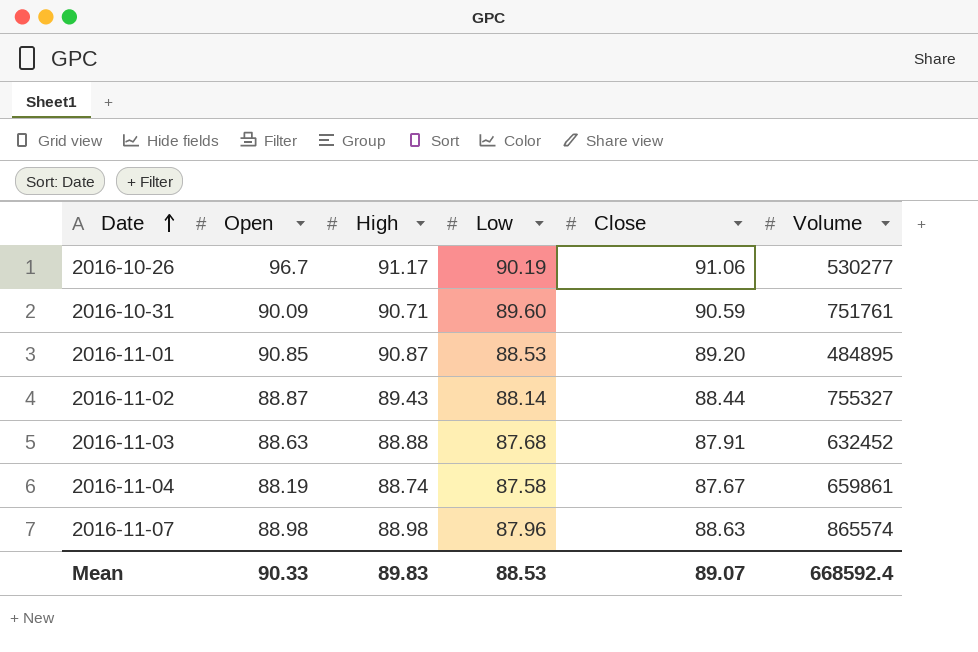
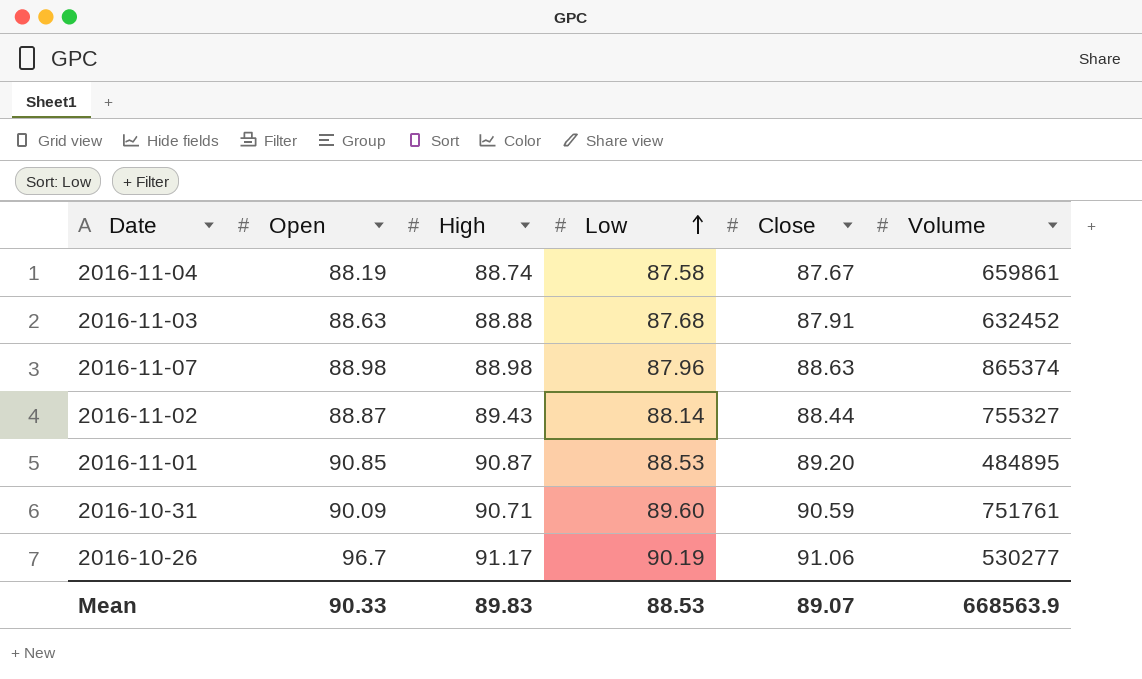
row order: Date ascending -> Low ascending
2016-11-07 | Volume: 865574 -> 865374
Mean | Volume: 668592.4 -> 668563.9

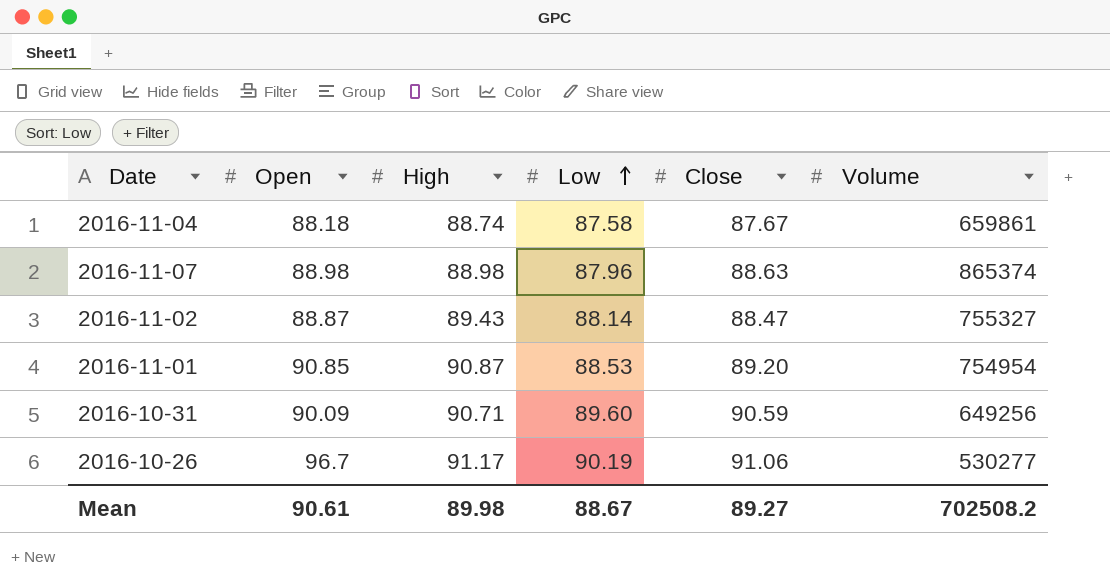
row 2016-11-03: 88.63 | 88.88 | 87.68 | 87.91 | 632452 -> none
2016-11-04 | Open: 88.19 -> 88.18
2016-11-02 | Close: 88.44 -> 88.47
2016-11-01 | Volume: 484895 -> 754954
2016-10-31 | Volume: 751761 -> 649256
Mean | Open: 90.33 -> 90.61
Mean | High: 89.83 -> 89.98
Mean | Low: 88.53 -> 88.67
Mean | Close: 89.07 -> 89.27
Mean | Volume: 668563.9 -> 702508.2

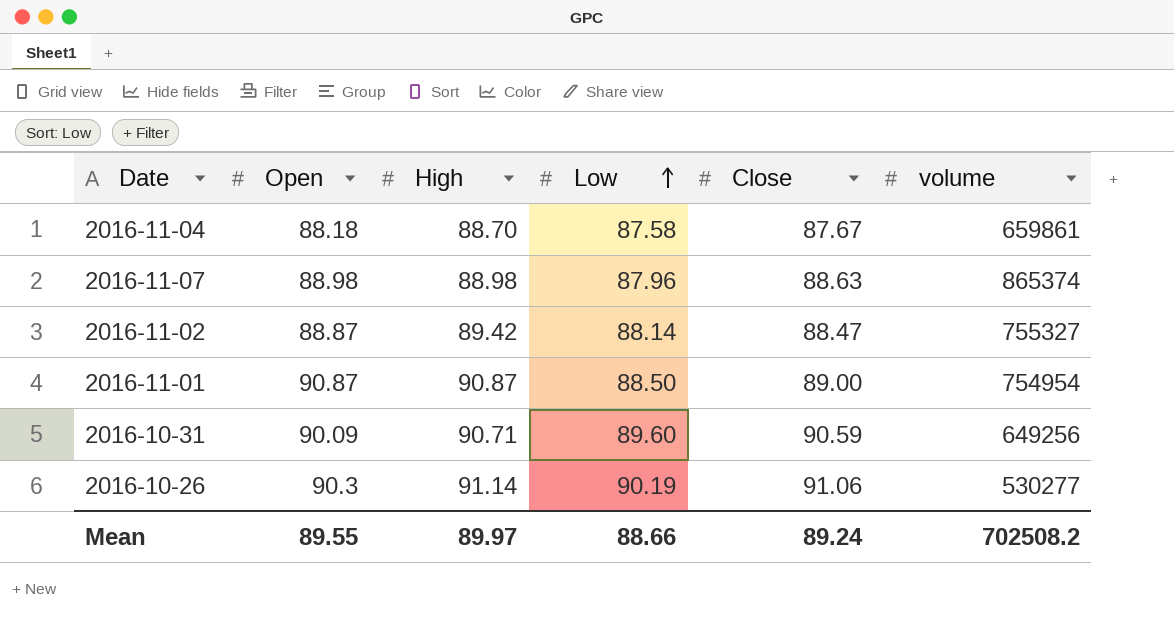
column name: Volume -> volume
2016-11-04 | High: 88.74 -> 88.70
2016-11-02 | High: 89.43 -> 89.42
2016-11-01 | Open: 90.85 -> 90.87
2016-11-01 | Low: 88.53 -> 88.50
2016-11-01 | Close: 89.20 -> 89.00
2016-10-26 | Open: 96.7 -> 90.3
2016-10-26 | High: 91.17 -> 91.14
Mean | Open: 90.61 -> 89.55
Mean | High: 89.98 -> 89.97
Mean | Low: 88.67 -> 88.66
Mean | Close: 89.27 -> 89.24

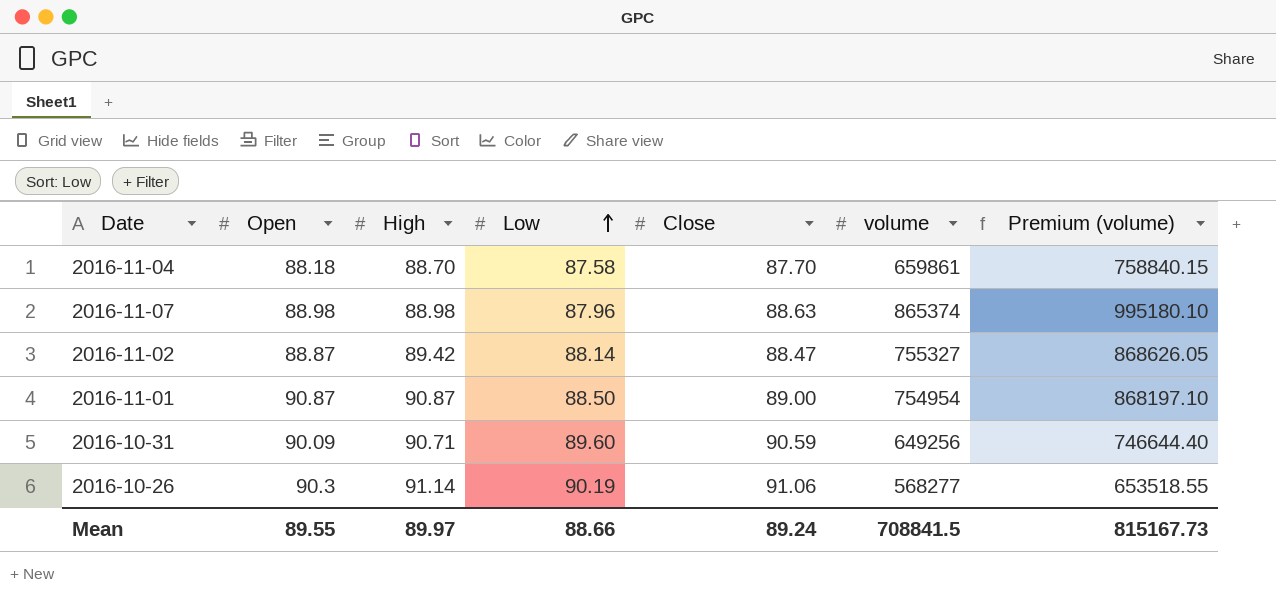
column Premium (volume) | formula: none -> [volume] * 1.15
2016-11-04 | Close: 87.67 -> 87.70
2016-10-26 | volume: 530277 -> 568277
Mean | volume: 702508.2 -> 708841.5

